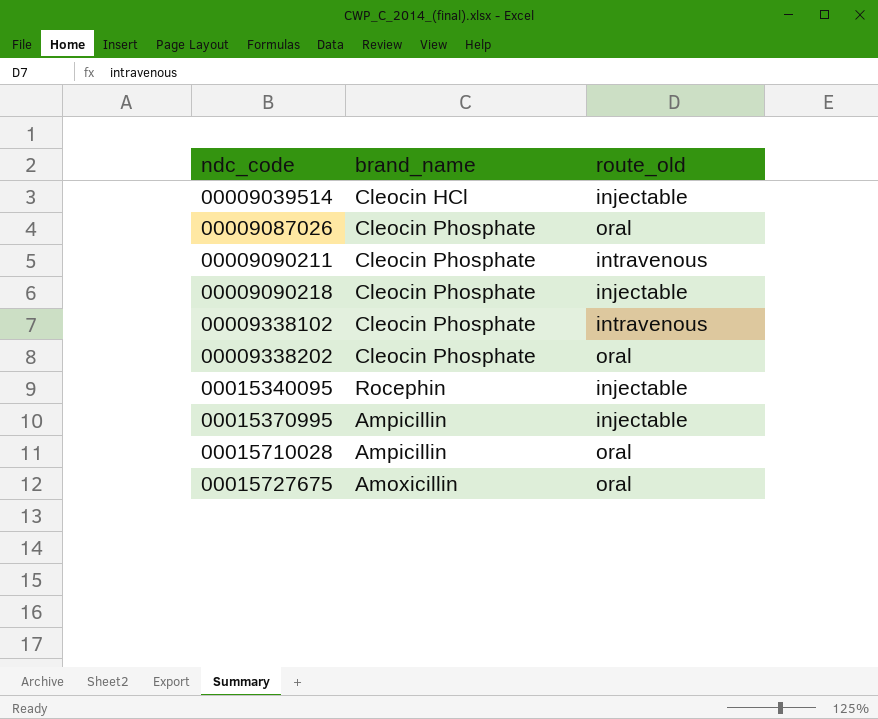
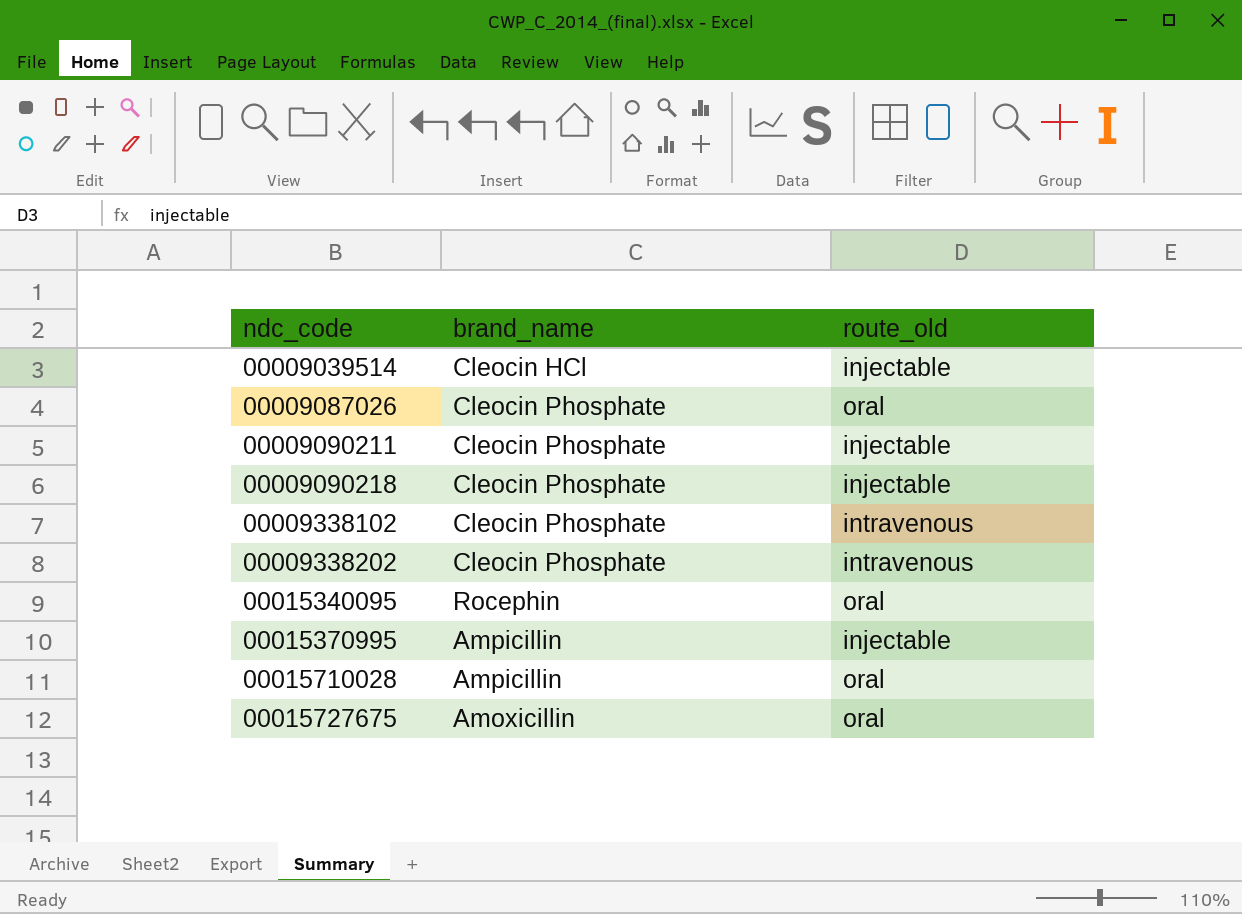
00009090211 | route_old: intravenous -> injectable
00009338202 | route_old: oral -> intravenous
00015340095 | route_old: injectable -> oral

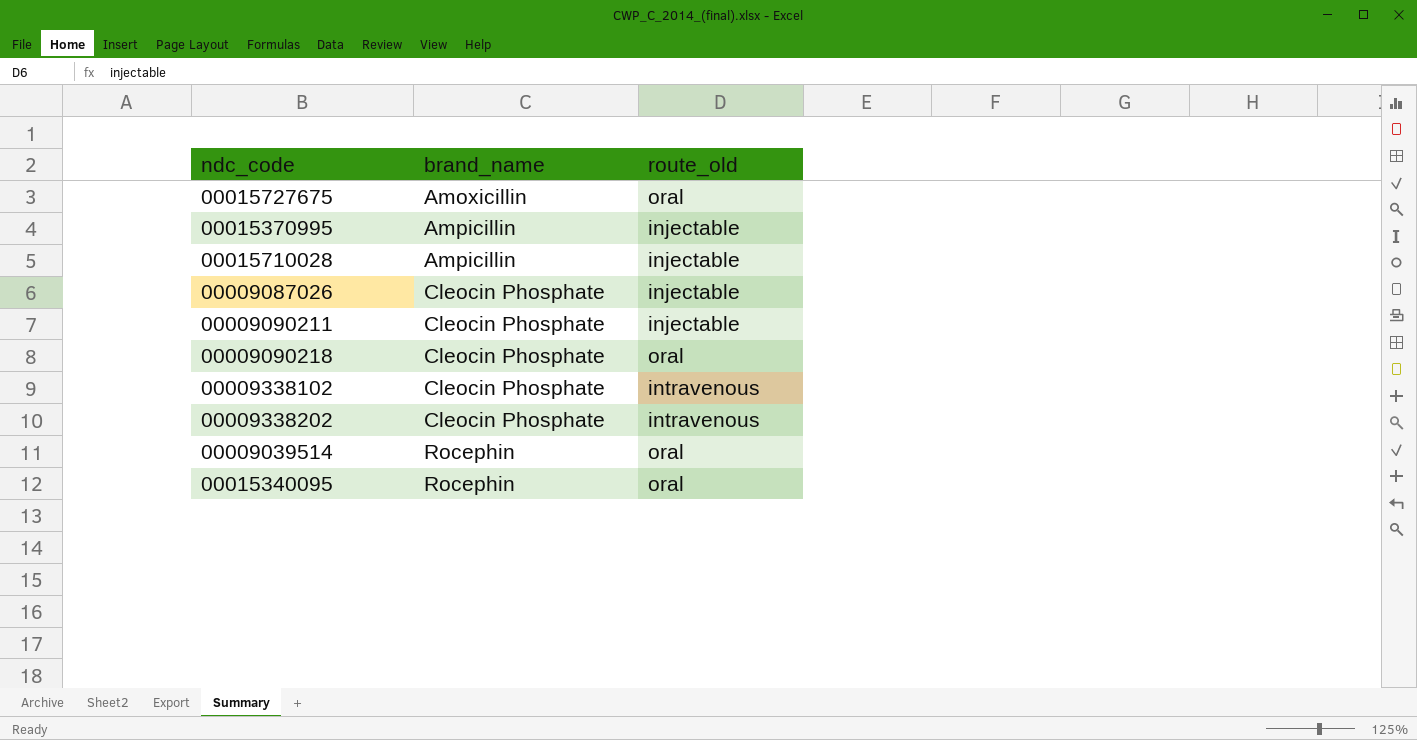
row order: ndc_code ascending -> brand_name ascending
00015710028 | route_old: oral -> injectable
00009087026 | route_old: oral -> injectable
00009090218 | route_old: injectable -> oral
00009039514 | brand_name: Cleocin HCl -> Rocephin
00009039514 | route_old: injectable -> oral

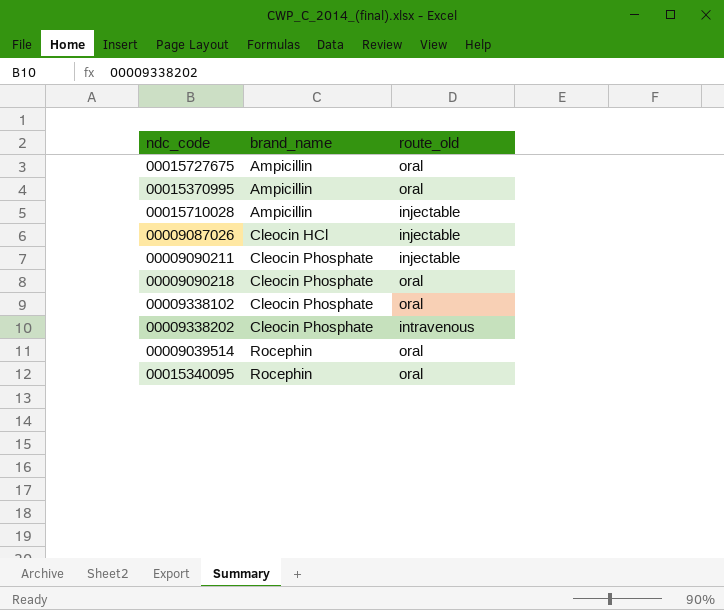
00015727675 | brand_name: Amoxicillin -> Ampicillin
00015370995 | route_old: injectable -> oral
00009087026 | brand_name: Cleocin Phosphate -> Cleocin HCl
00009338102 | route_old: intravenous -> oral

